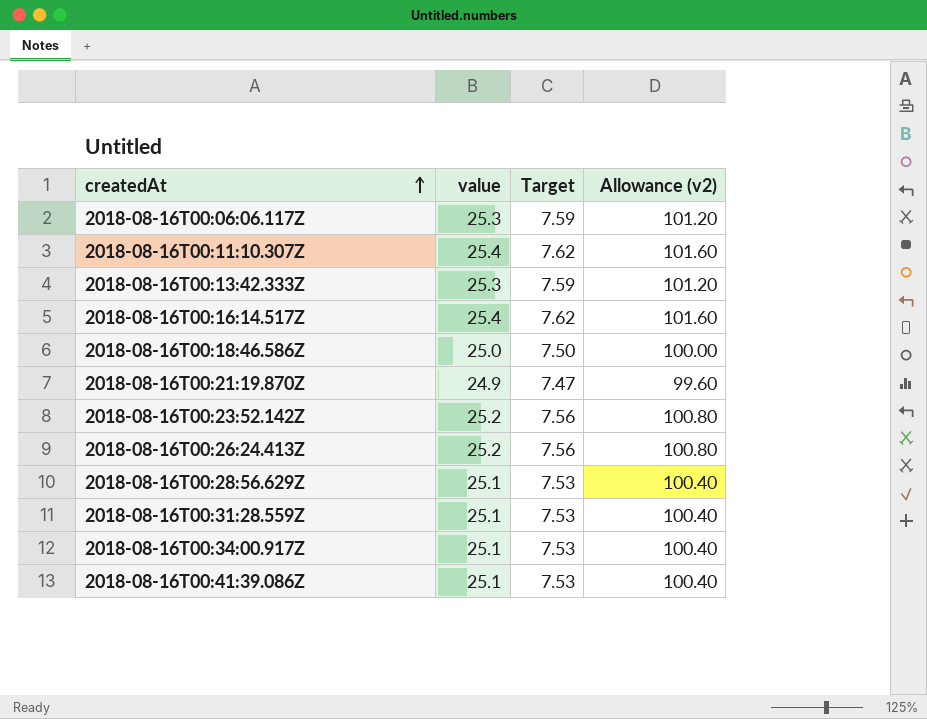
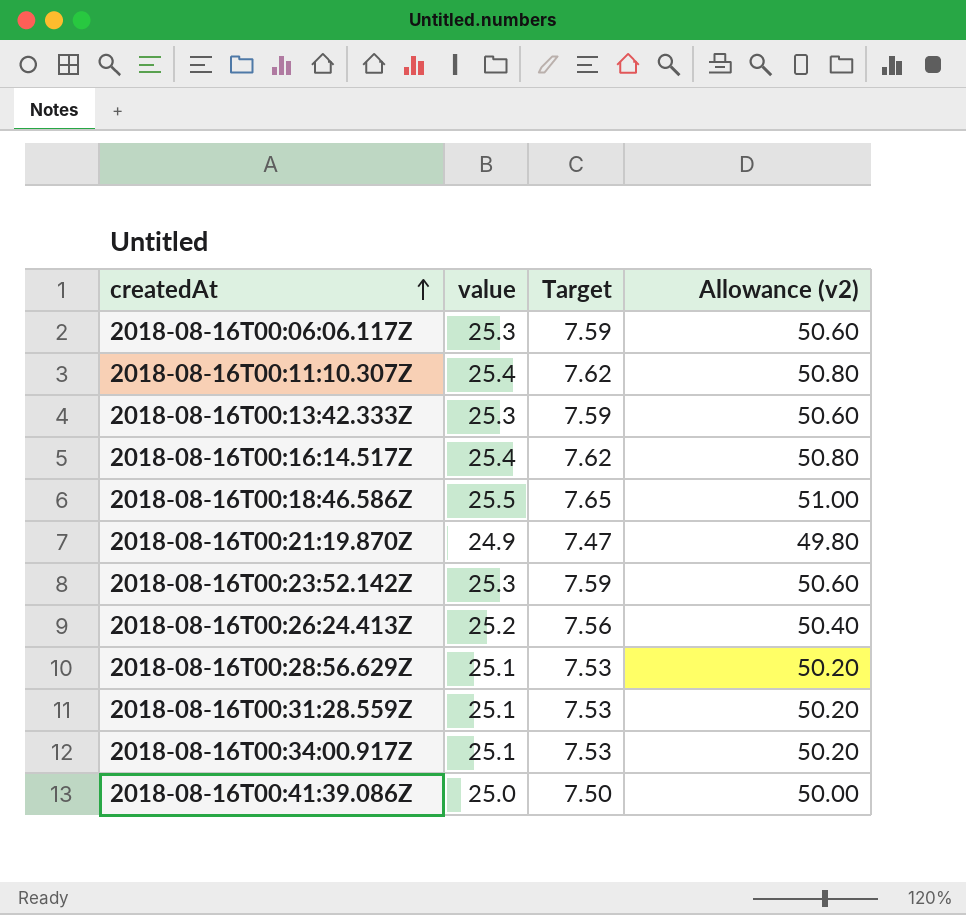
column Allowance (v2) | formula: [value] * 4 -> [value] * 2
2018-08-16T00:18:46.586Z | value: 25.0 -> 25.5
2018-08-16T00:18:46.586Z | Target: 7.50 -> 7.65
2018-08-16T00:23:52.142Z | value: 25.2 -> 25.3
2018-08-16T00:23:52.142Z | Target: 7.56 -> 7.59
2018-08-16T00:41:39.086Z | value: 25.1 -> 25.0
2018-08-16T00:41:39.086Z | Target: 7.53 -> 7.50

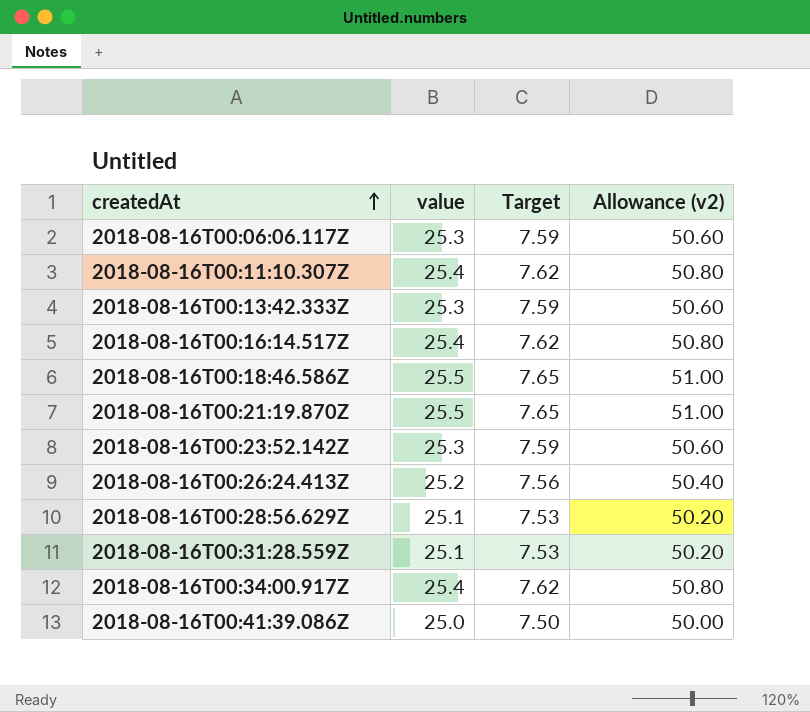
2018-08-16T00:21:19.870Z | value: 24.9 -> 25.5
2018-08-16T00:21:19.870Z | Target: 7.47 -> 7.65
2018-08-16T00:21:19.870Z | Allowance (v2): 49.80 -> 51.00
2018-08-16T00:34:00.917Z | value: 25.1 -> 25.4
2018-08-16T00:34:00.917Z | Target: 7.53 -> 7.62
2018-08-16T00:34:00.917Z | Allowance (v2): 50.20 -> 50.80

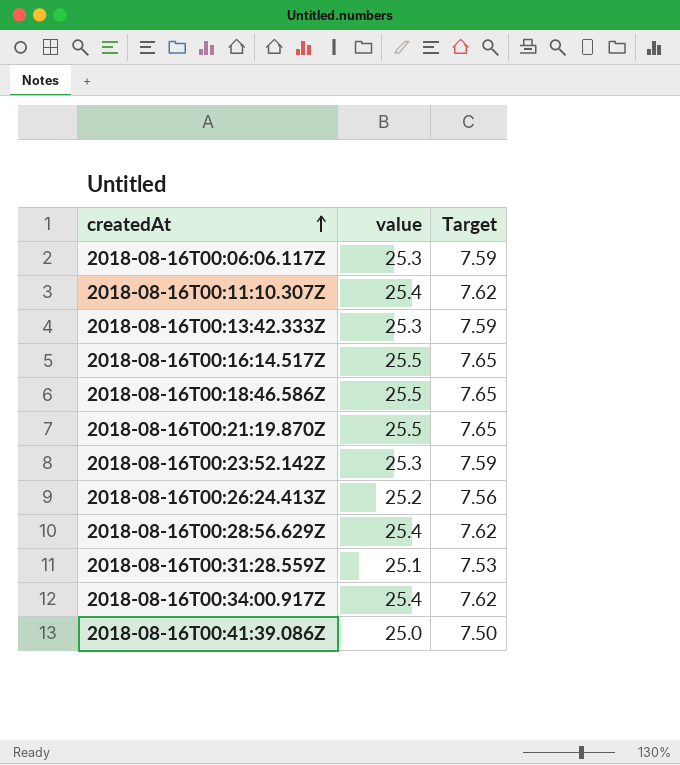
column Allowance (v2) | formula: [value] * 2 -> none
2018-08-16T00:16:14.517Z | value: 25.4 -> 25.5
2018-08-16T00:16:14.517Z | Target: 7.62 -> 7.65
2018-08-16T00:28:56.629Z | value: 25.1 -> 25.4
2018-08-16T00:28:56.629Z | Target: 7.53 -> 7.62

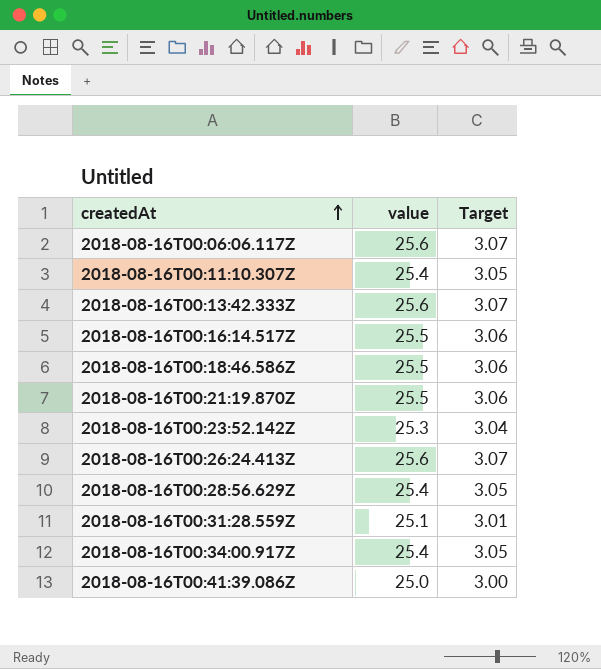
column Target | formula: [value] * 0.3 -> [value] * 0.12
2018-08-16T00:06:06.117Z | value: 25.3 -> 25.6
2018-08-16T00:13:42.333Z | value: 25.3 -> 25.6
2018-08-16T00:26:24.413Z | value: 25.2 -> 25.6

